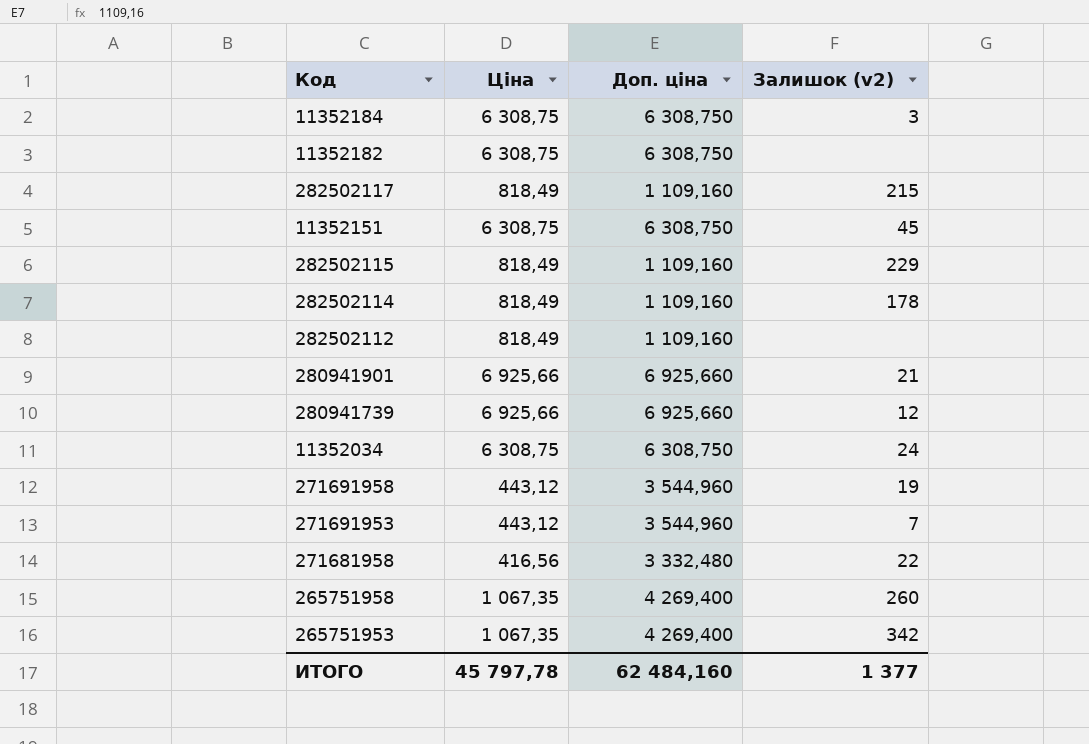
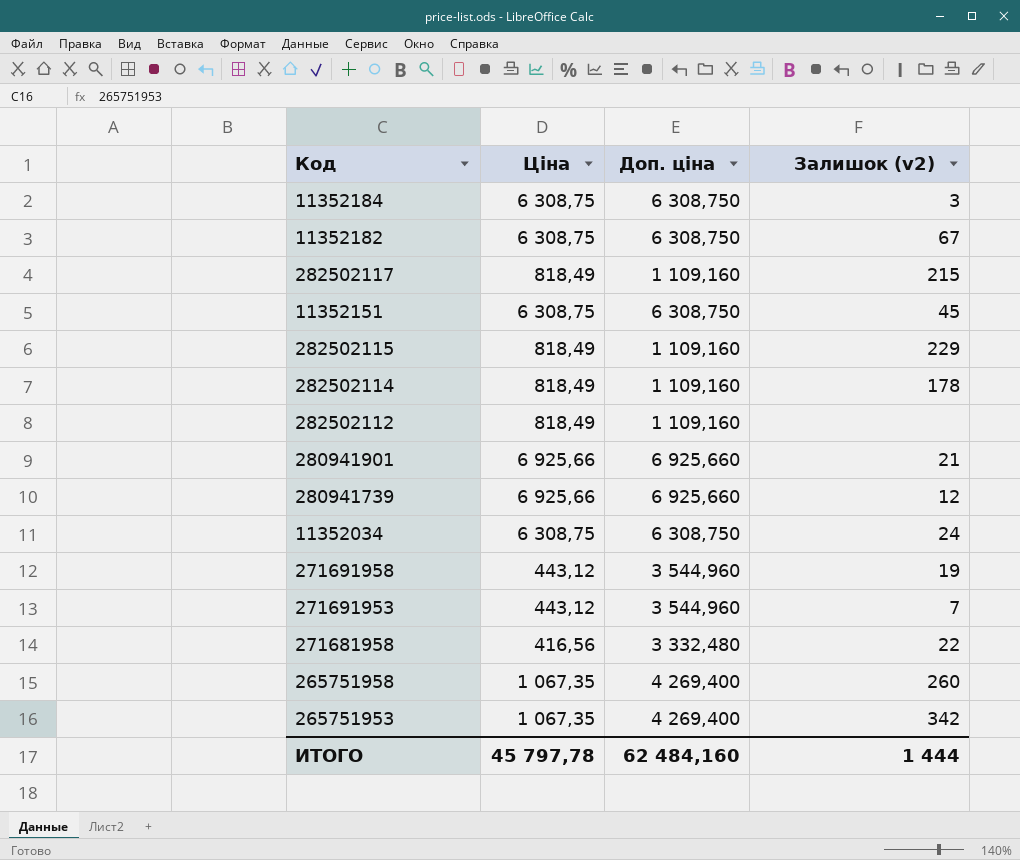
11352182 | Залишок (v2): none -> 67
ИТОГО | Залишок (v2): 1 377 -> 1 444

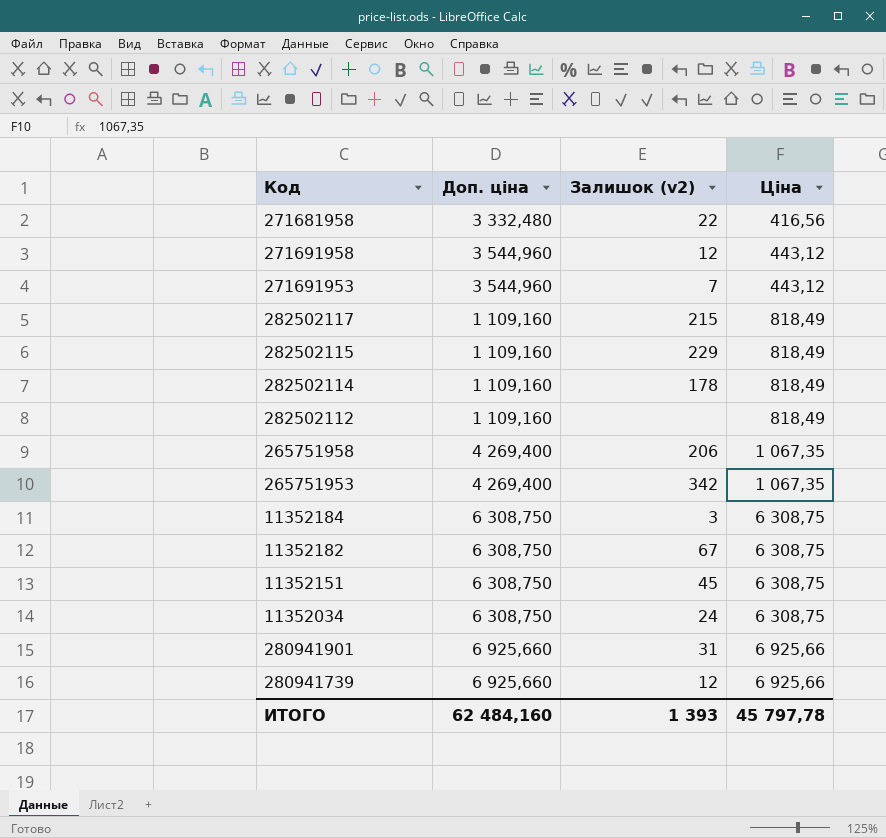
row order: none -> Ціна ascending
column Ціна | position: 2 -> 4
271691958 | Залишок (v2): 19 -> 12
265751958 | Залишок (v2): 260 -> 206
280941901 | Залишок (v2): 21 -> 31
ИТОГО | Залишок (v2): 1 444 -> 1 393

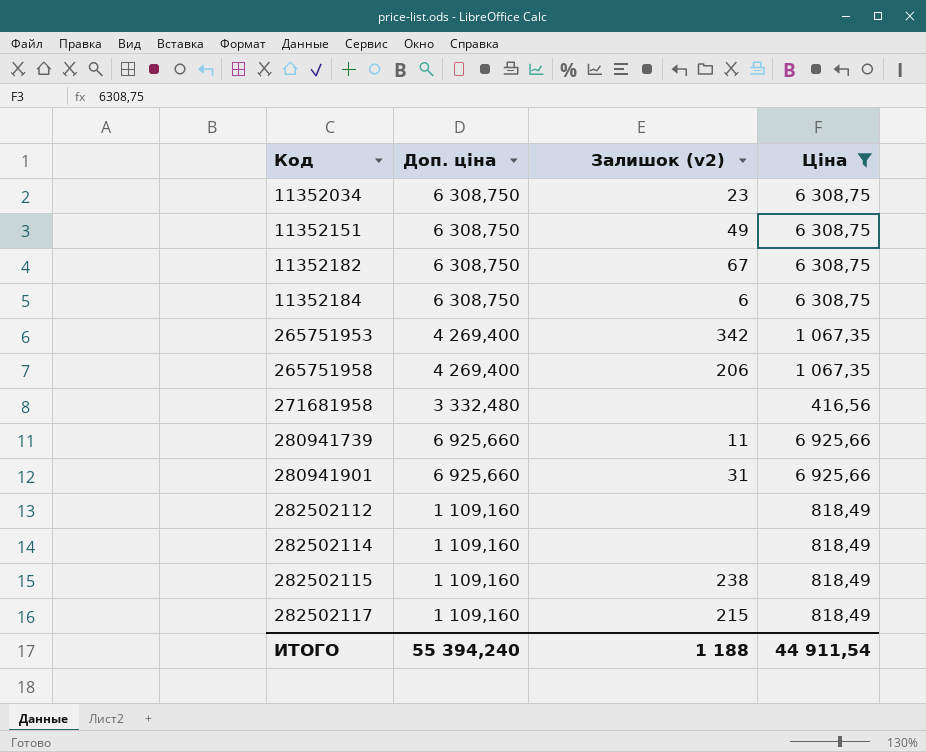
filter: none -> Ціна != 443,12
row order: Ціна ascending -> Код ascending
11352034 | Залишок (v2): 24 -> 23
11352151 | Залишок (v2): 45 -> 49
11352184 | Залишок (v2): 3 -> 6
271681958 | Залишок (v2): 22 -> none
280941739 | Залишок (v2): 12 -> 11
282502114 | Залишок (v2): 178 -> none
282502115 | Залишок (v2): 229 -> 238
ИТОГО | Доп. ціна: 62 484,160 -> 55 394,240
ИТОГО | Залишок (v2): 1 393 -> 1 188
ИТОГО | Ціна: 45 797,78 -> 44 911,54

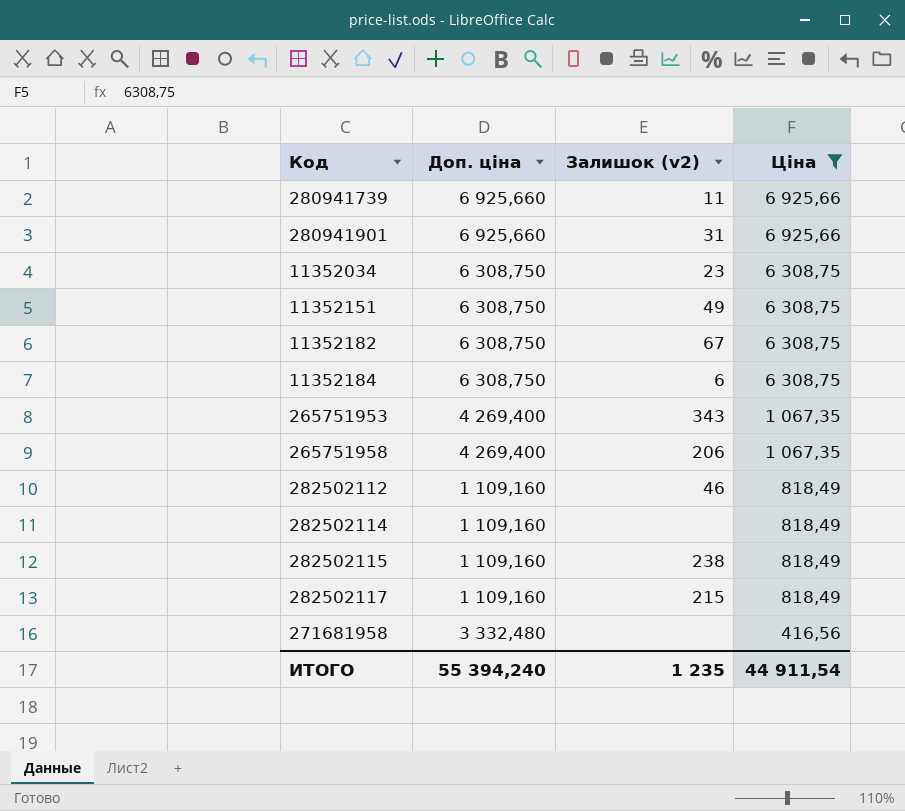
row order: Код ascending -> Ціна descending
265751953 | Залишок (v2): 342 -> 343
282502112 | Залишок (v2): none -> 46
ИТОГО | Залишок (v2): 1 188 -> 1 235

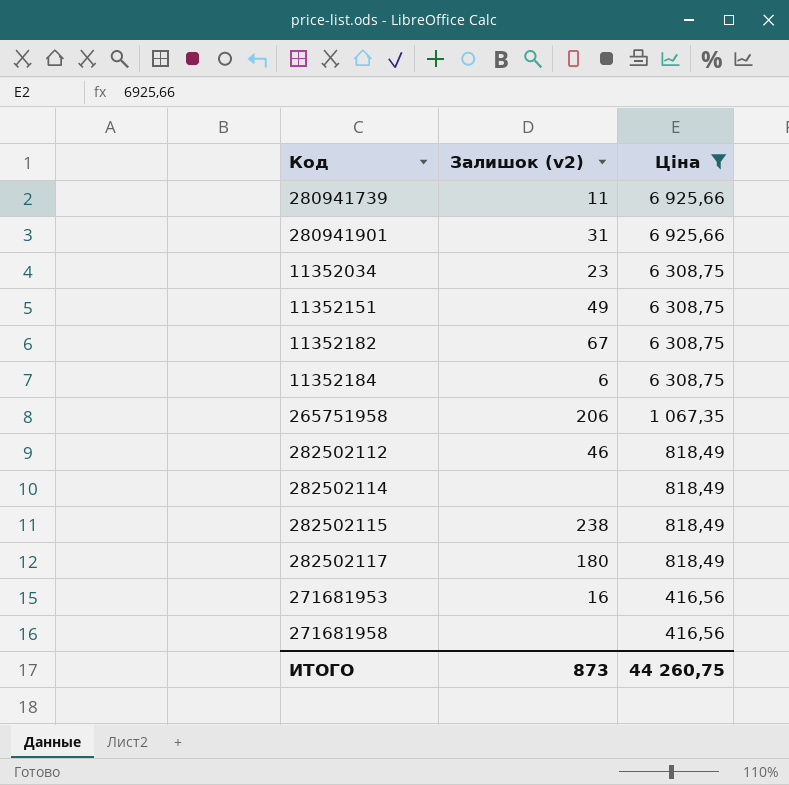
column Доп. ціна | position: 2 -> none
row 265751953: 4 269,400 | 343 | 1 067,35 -> none
282502117 | Залишок (v2): 215 -> 180
row 271681953: none -> 16 | 416,56
ИТОГО | Залишок (v2): 1 235 -> 873
ИТОГО | Ціна: 44 911,54 -> 44 260,75

